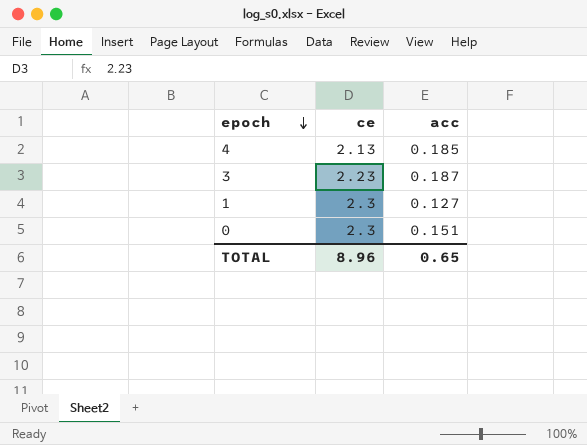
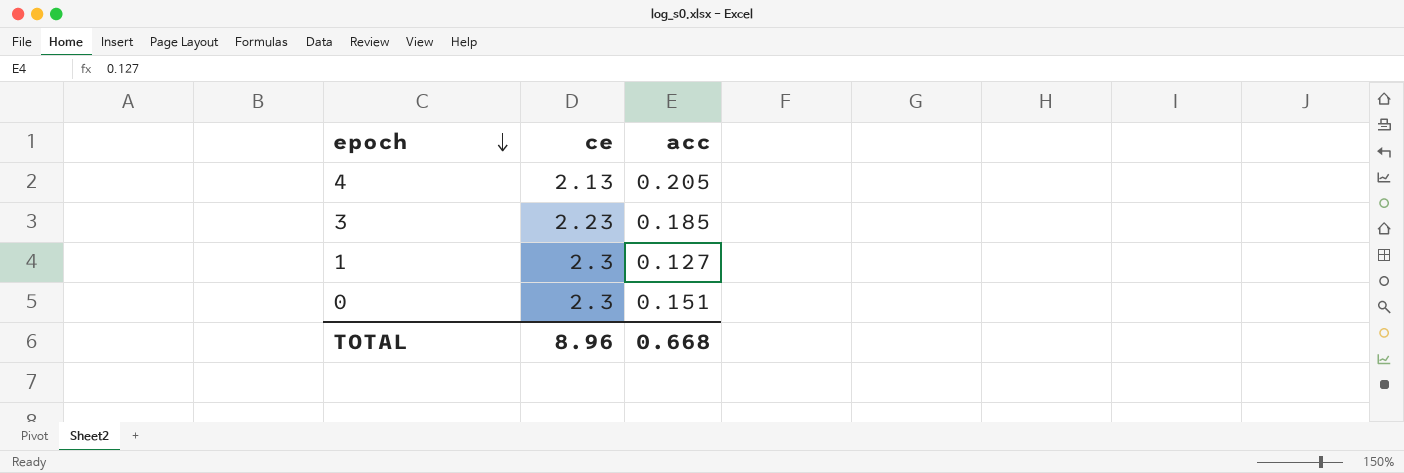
4 | acc: 0.185 -> 0.205
3 | acc: 0.187 -> 0.185
TOTAL | acc: 0.65 -> 0.668

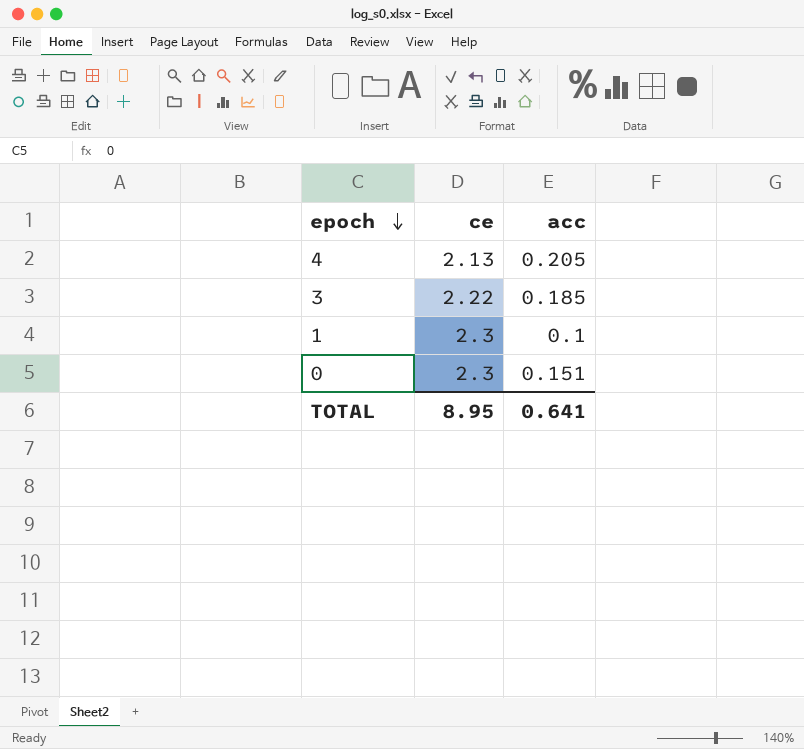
3 | ce: 2.23 -> 2.22
1 | acc: 0.127 -> 0.1
TOTAL | ce: 8.96 -> 8.95
TOTAL | acc: 0.668 -> 0.641

